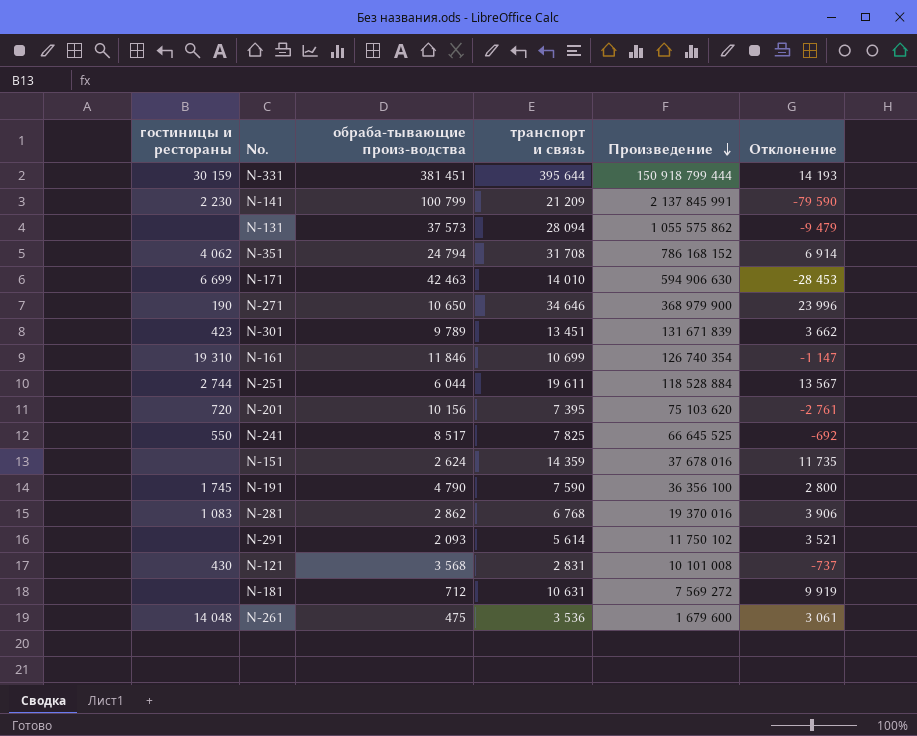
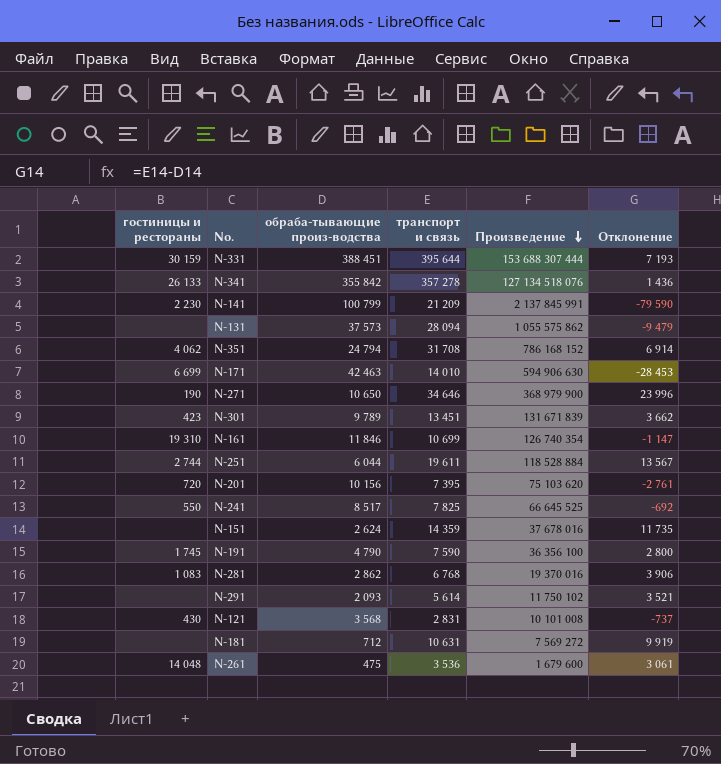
N-331 | обраба-тывающие произ-водства: 381 451 -> 388 451
N-331 | Произведение: 150 918 799 444 -> 153 688 307 444
N-331 | Отклонение: 14 193 -> 7 193
row N-341: none -> 26 133 | 355 842 | 357 278 | 127 134 518 076 | 1 436

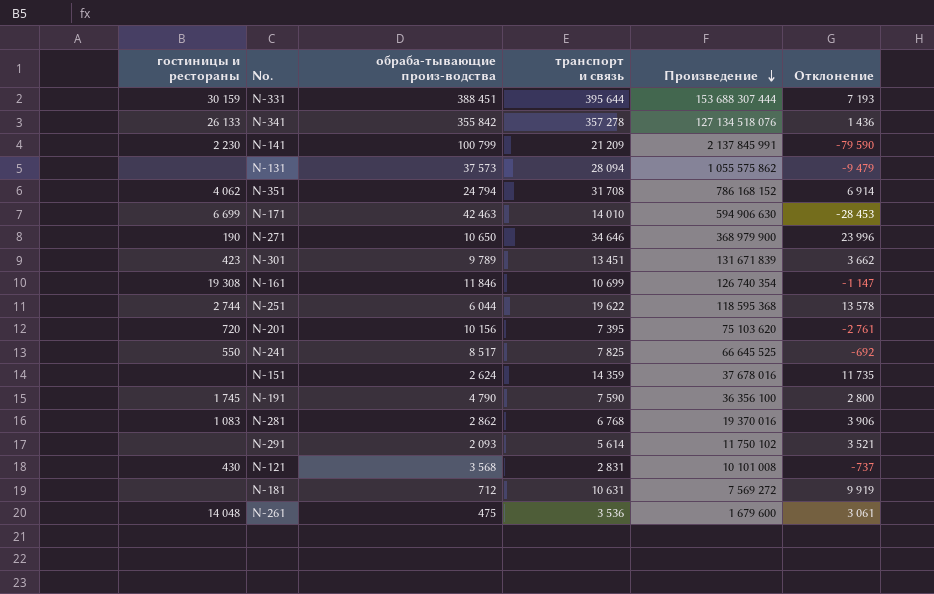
N-161 | гостиницы и рестораны: 19 310 -> 19 308
N-251 | транспорт и связь: 19 611 -> 19 622
N-251 | Произведение: 118 528 884 -> 118 595 368
N-251 | Отклонение: 13 567 -> 13 578

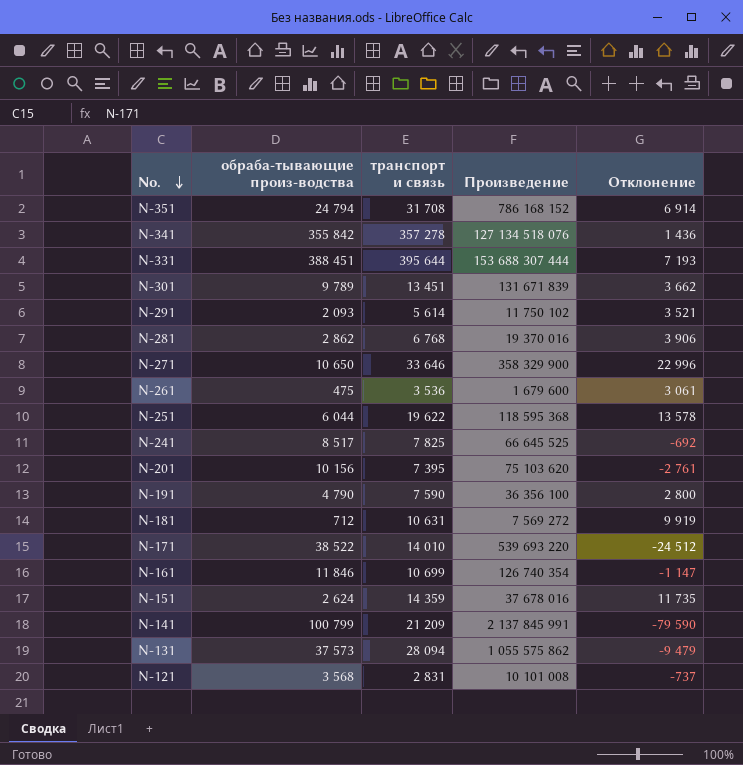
row order: Произведение descending -> No. descending
column гостиницы и рестораны | position: 1 -> none
N-271 | транспорт и связь: 34 646 -> 33 646
N-271 | Произведение: 368 979 900 -> 358 329 900
N-271 | Отклонение: 23 996 -> 22 996
N-171 | обраба-тывающие произ-водства: 42 463 -> 38 522
N-171 | Произведение: 594 906 630 -> 539 693 220
N-171 | Отклонение: -28 453 -> -24 512

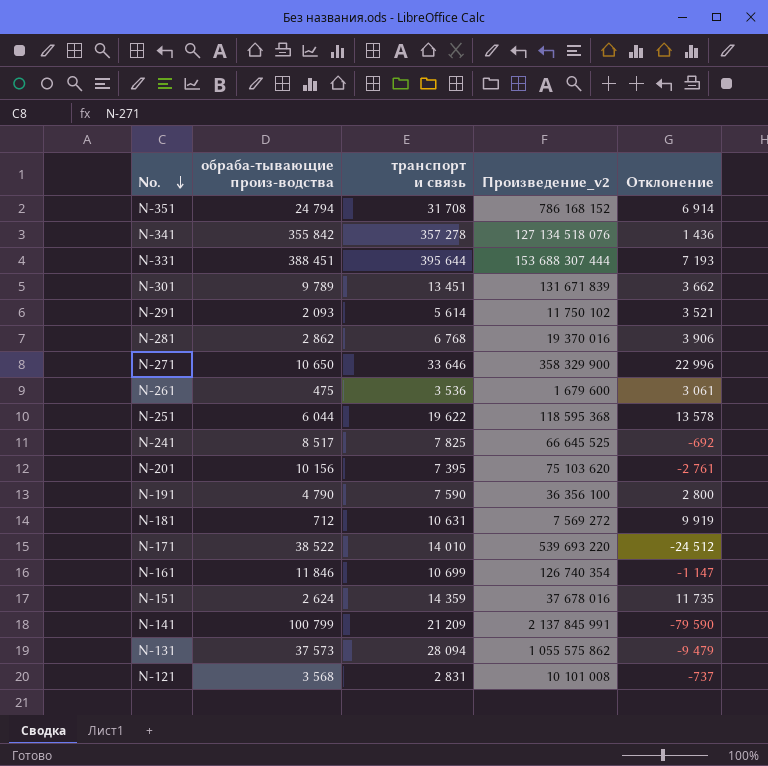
column name: Произведение -> Произведение_v2

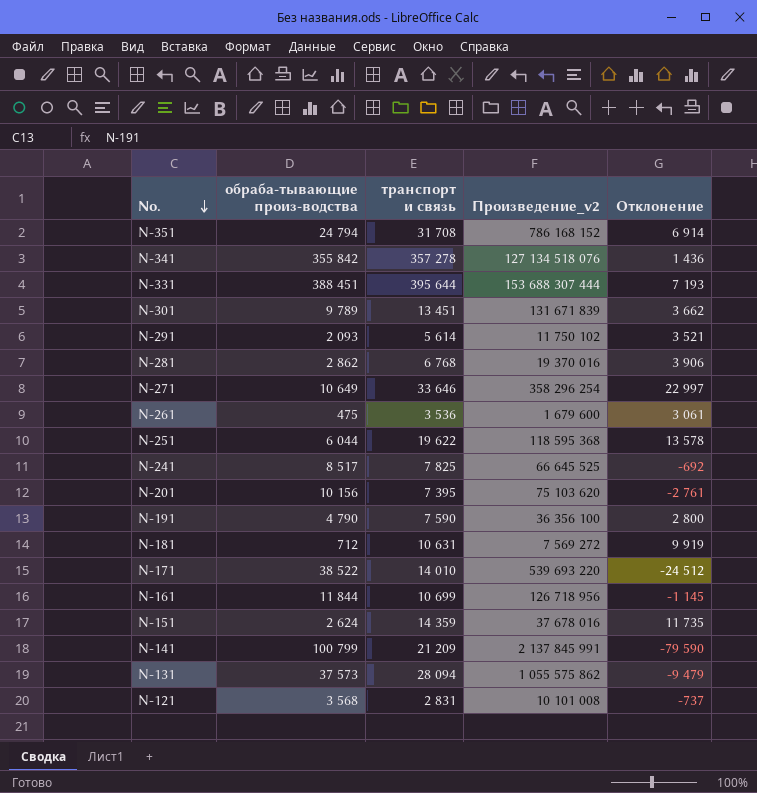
N-271 | обраба-тывающие произ-водства: 10 650 -> 10 649
N-271 | Произведение_v2: 358 329 900 -> 358 296 254
N-271 | Отклонение: 22 996 -> 22 997
N-161 | обраба-тывающие произ-водства: 11 846 -> 11 844
N-161 | Произведение_v2: 126 740 354 -> 126 718 956
N-161 | Отклонение: -1 147 -> -1 145

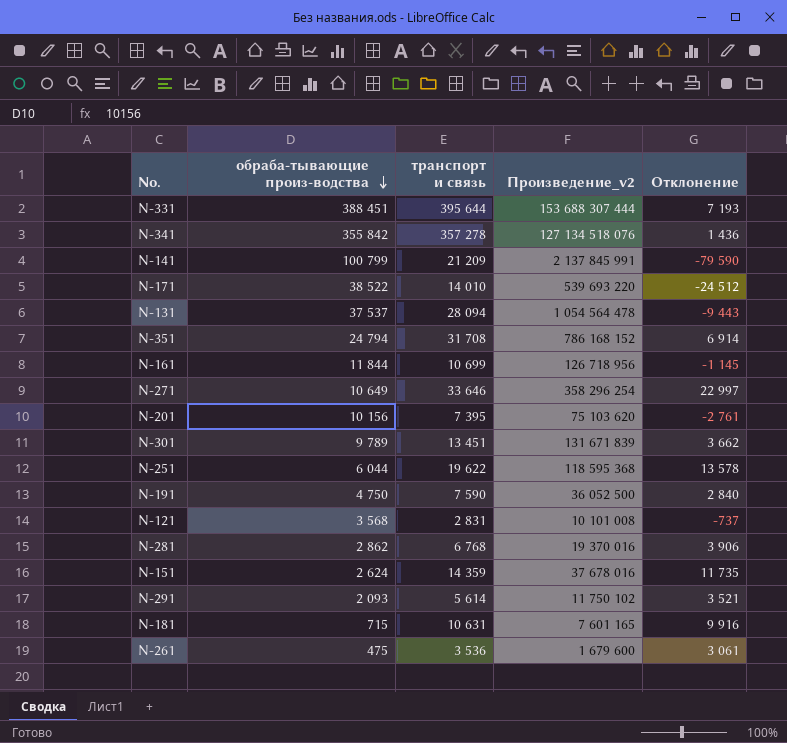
row order: No. descending -> обраба-тывающие произ-водства descending
row N-241: 8 517 | 7 825 | 66 645 525 | -692 -> none
N-131 | обраба-тывающие произ-водства: 37 573 -> 37 537
N-131 | Произведение_v2: 1 055 575 862 -> 1 054 564 478
N-131 | Отклонение: -9 479 -> -9 443
N-191 | обраба-тывающие произ-водства: 4 790 -> 4 750
N-191 | Произведение_v2: 36 356 100 -> 36 052 500
N-191 | Отклонение: 2 800 -> 2 840
N-181 | обраба-тывающие произ-водства: 712 -> 715
N-181 | Произведение_v2: 7 569 272 -> 7 601 165
N-181 | Отклонение: 9 919 -> 9 916

